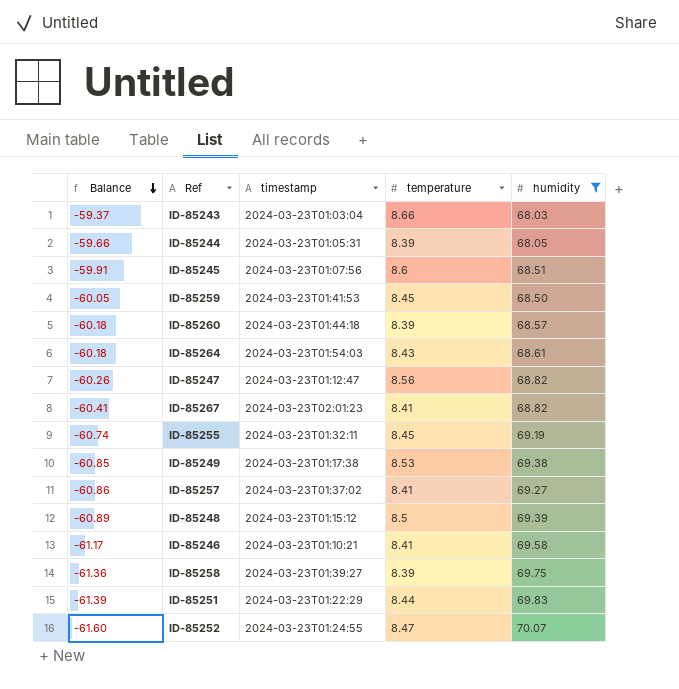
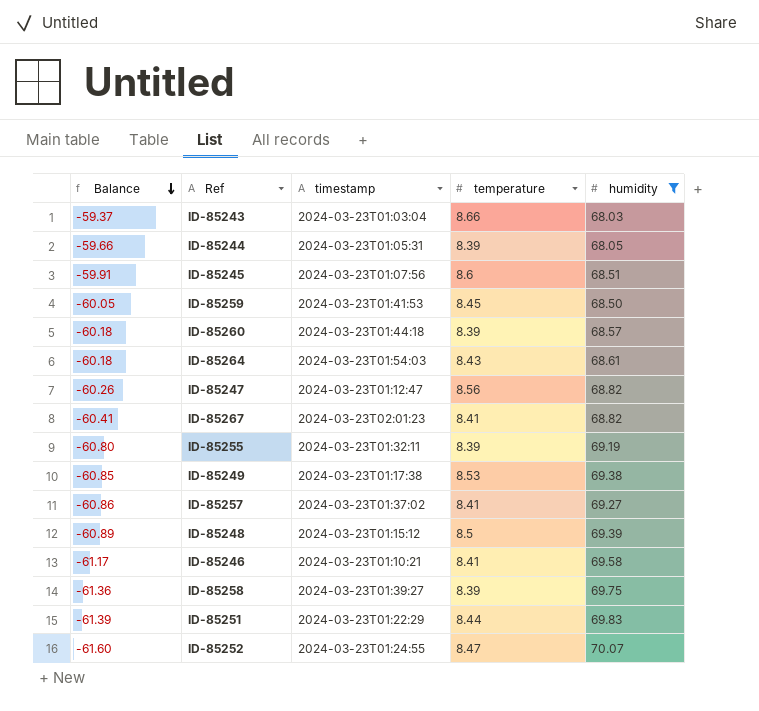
ID-85255 | Balance: -60.74 -> -60.80
ID-85255 | temperature: 8.45 -> 8.39

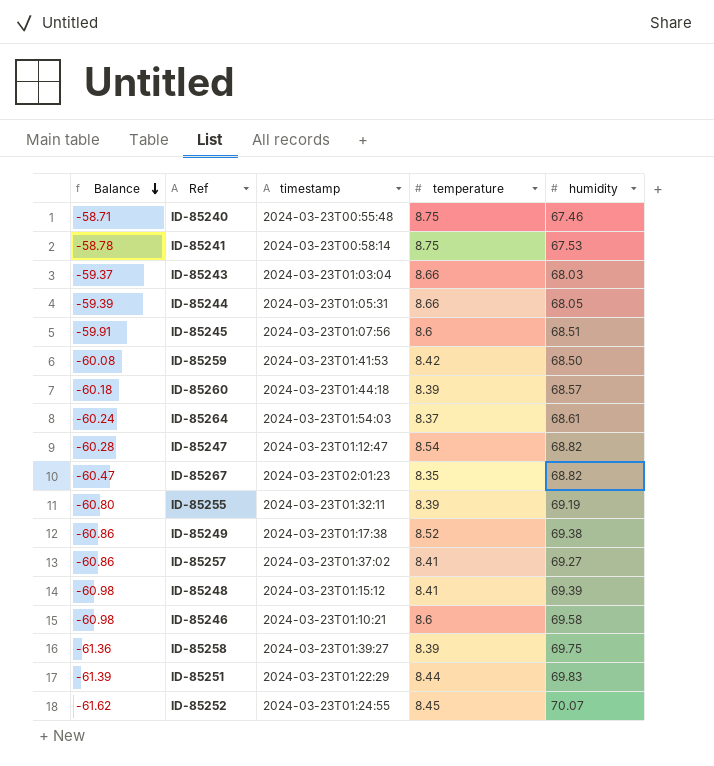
filter: humidity >= 68.03 -> none
ID-85244 | Balance: -59.66 -> -59.39
ID-85244 | temperature: 8.39 -> 8.66
ID-85259 | Balance: -60.05 -> -60.08
ID-85259 | temperature: 8.45 -> 8.42
ID-85264 | Balance: -60.18 -> -60.24
ID-85264 | temperature: 8.43 -> 8.37
ID-85247 | Balance: -60.26 -> -60.28
ID-85247 | temperature: 8.56 -> 8.54
ID-85267 | Balance: -60.41 -> -60.47
ID-85267 | temperature: 8.41 -> 8.35
ID-85249 | Balance: -60.85 -> -60.86
ID-85249 | temperature: 8.53 -> 8.52
ID-85248 | Balance: -60.89 -> -60.98
ID-85248 | temperature: 8.5 -> 8.41
ID-85246 | Balance: -61.17 -> -60.98
ID-85246 | temperature: 8.41 -> 8.6
ID-85252 | Balance: -61.60 -> -61.62
ID-85252 | temperature: 8.47 -> 8.45

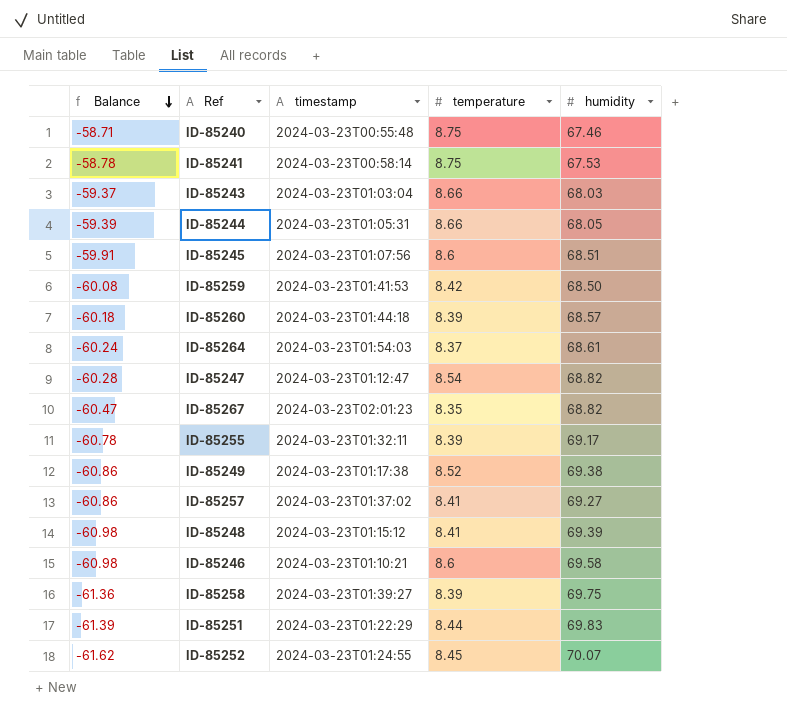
ID-85255 | Balance: -60.80 -> -60.78
ID-85255 | humidity: 69.19 -> 69.17

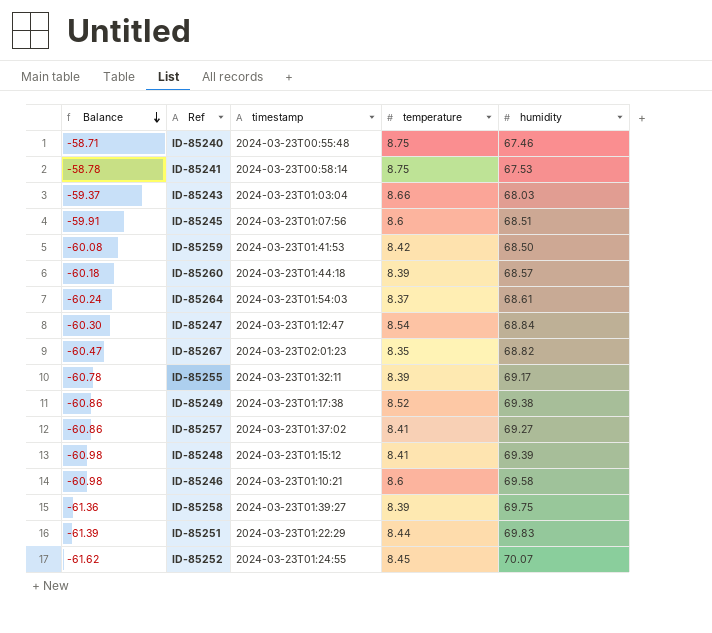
row ID-85244: -59.39 | 2024-03-23T01:05:31 | 8.66 | 68.05 -> none
ID-85247 | Balance: -60.28 -> -60.30
ID-85247 | humidity: 68.82 -> 68.84

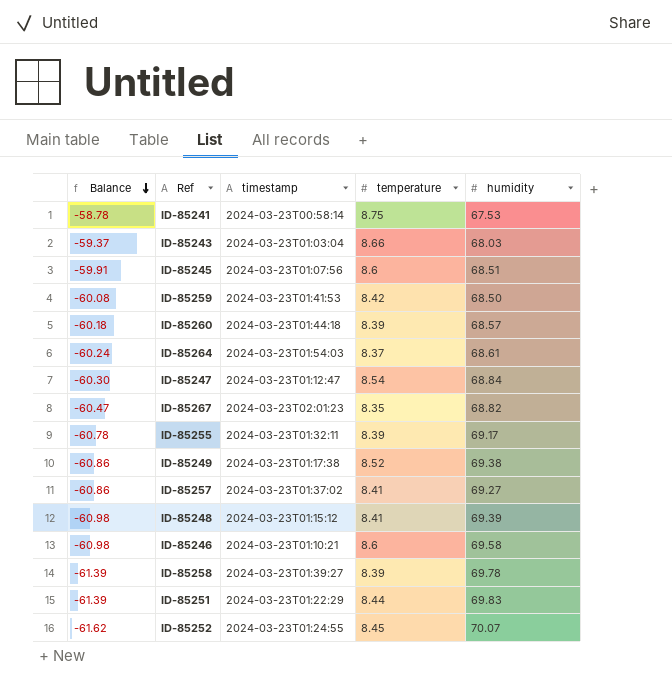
row ID-85240: -58.71 | 2024-03-23T00:55:48 | 8.75 | 67.46 -> none
ID-85258 | Balance: -61.36 -> -61.39
ID-85258 | humidity: 69.75 -> 69.78

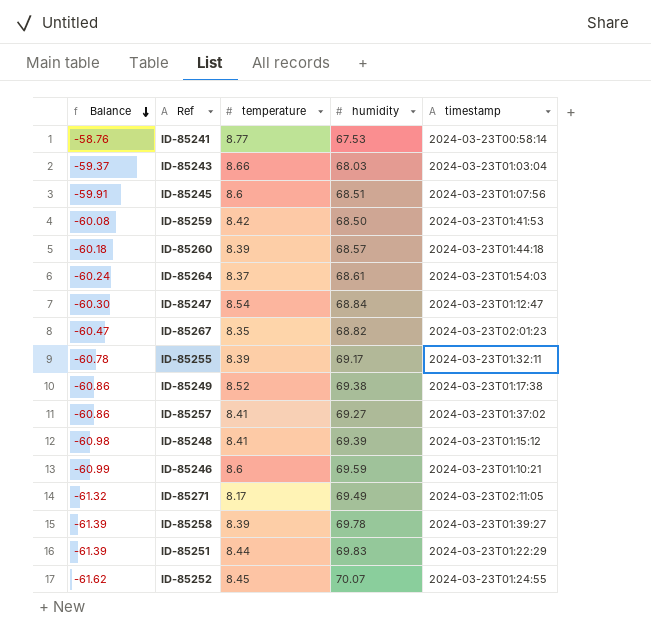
column timestamp | position: 3 -> 5
ID-85241 | Balance: -58.78 -> -58.76
ID-85241 | temperature: 8.75 -> 8.77
ID-85246 | Balance: -60.98 -> -60.99
ID-85246 | humidity: 69.58 -> 69.59
row ID-85271: none -> -61.32 | 8.17 | 69.49 | 2024-03-23T02:11:05

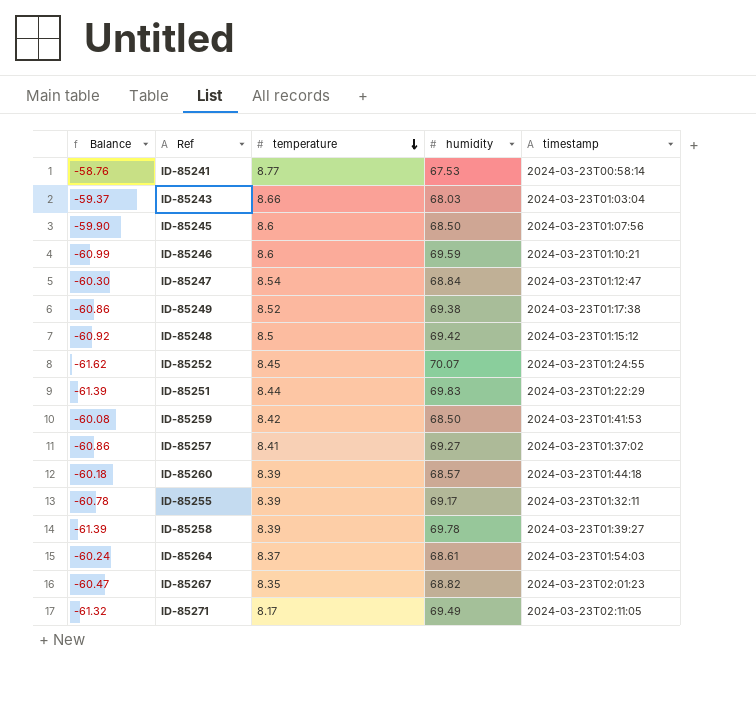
row order: Balance descending -> temperature descending
ID-85245 | Balance: -59.91 -> -59.90
ID-85245 | humidity: 68.51 -> 68.50
ID-85248 | Balance: -60.98 -> -60.92
ID-85248 | temperature: 8.41 -> 8.5
ID-85248 | humidity: 69.39 -> 69.42

